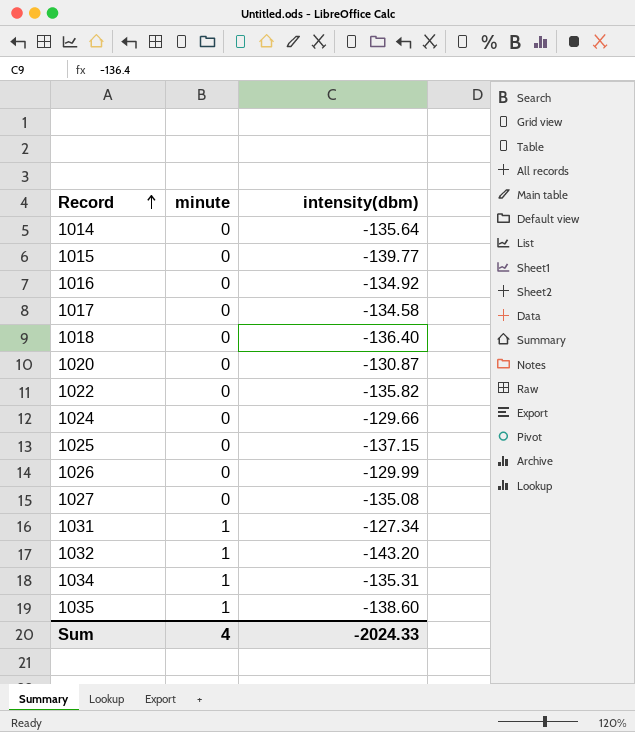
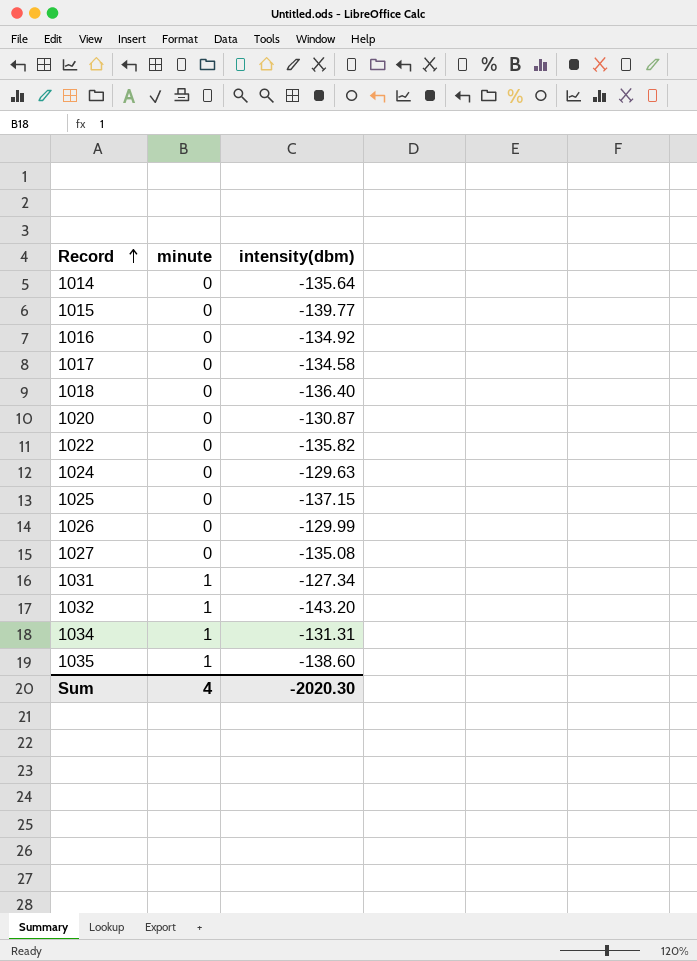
1024 | intensity(dbm): -129.66 -> -129.63
1034 | intensity(dbm): -135.31 -> -131.31
Sum | intensity(dbm): -2024.33 -> -2020.30

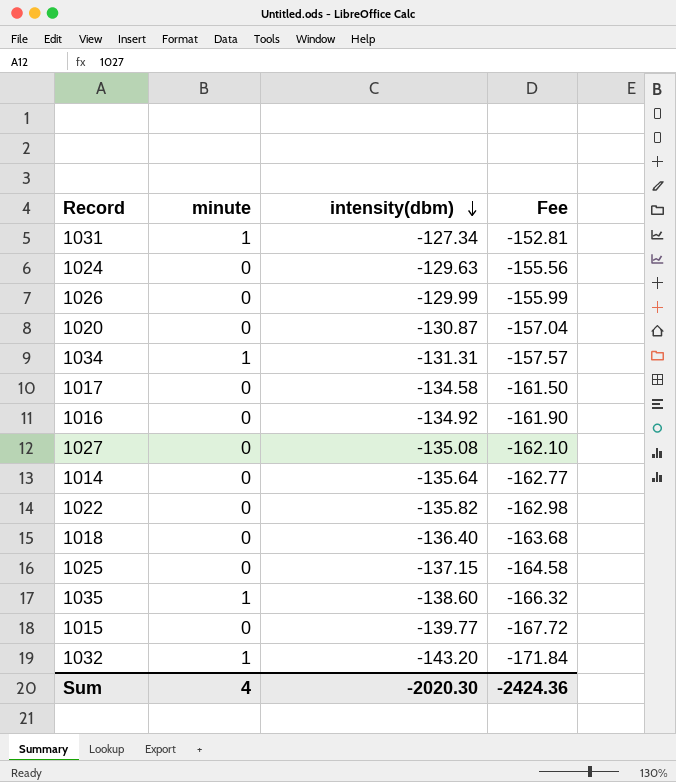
row order: Record ascending -> intensity(dbm) descending
column Fee | formula: none -> [intensity(dbm)] * 1.2

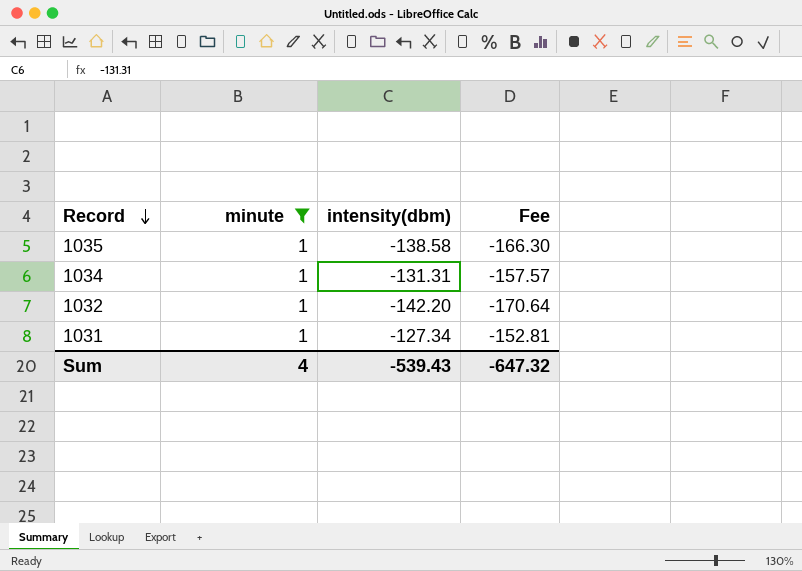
filter: none -> minute = 1
row order: intensity(dbm) descending -> Record descending
1035 | intensity(dbm): -138.60 -> -138.58
1035 | Fee: -166.32 -> -166.30
1032 | intensity(dbm): -143.20 -> -142.20
1032 | Fee: -171.84 -> -170.64
Sum | intensity(dbm): -2020.30 -> -539.43
Sum | Fee: -2424.36 -> -647.32

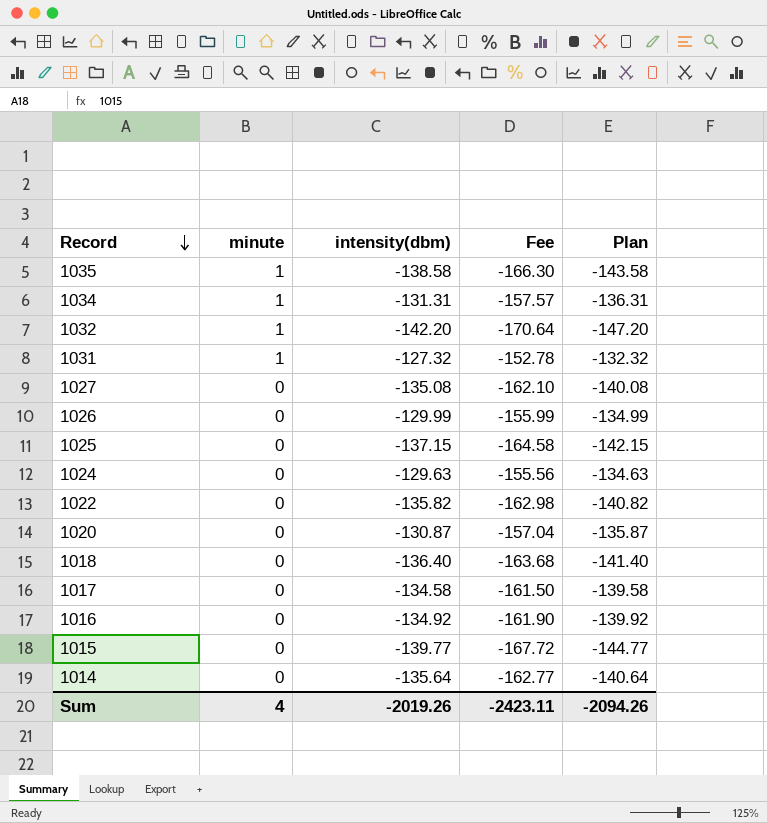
filter: minute = 1 -> none
column Plan | formula: none -> [intensity(dbm)] - 5
1031 | intensity(dbm): -127.34 -> -127.32
1031 | Fee: -152.81 -> -152.78
Sum | intensity(dbm): -539.43 -> -2019.26
Sum | Fee: -647.32 -> -2423.11

